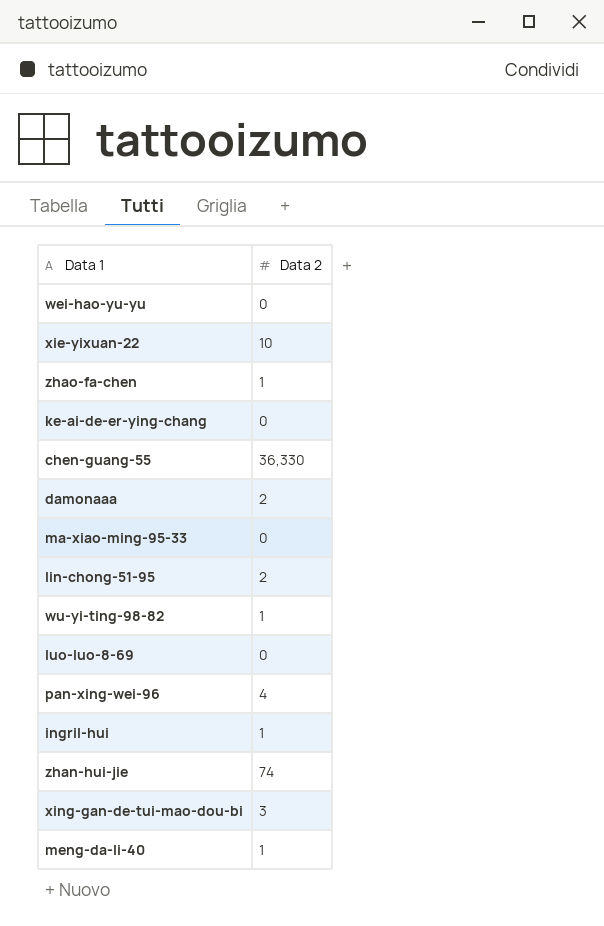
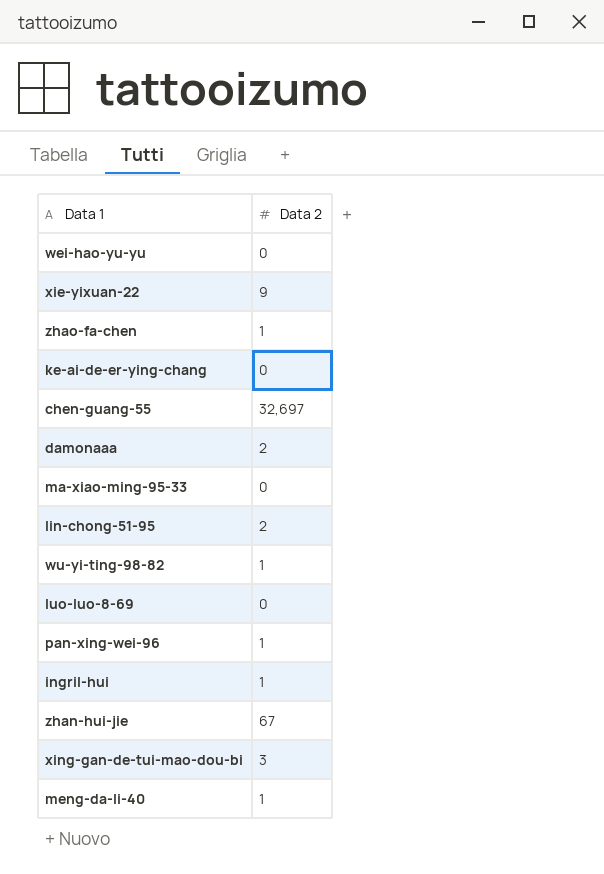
xie-yixuan-22 | Data 2: 10 -> 9
chen-guang-55 | Data 2: 36,330 -> 32,697
pan-xing-wei-96 | Data 2: 4 -> 1
zhan-hui-jie | Data 2: 74 -> 67

